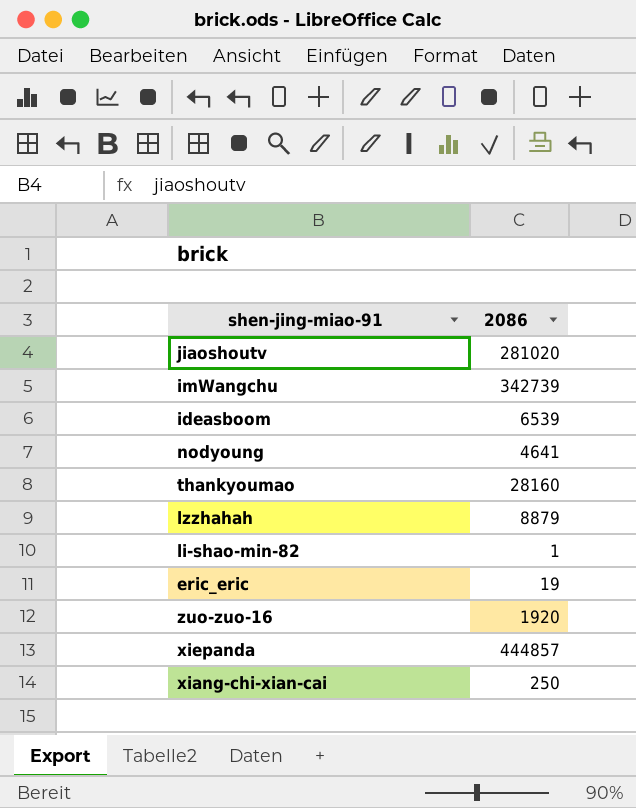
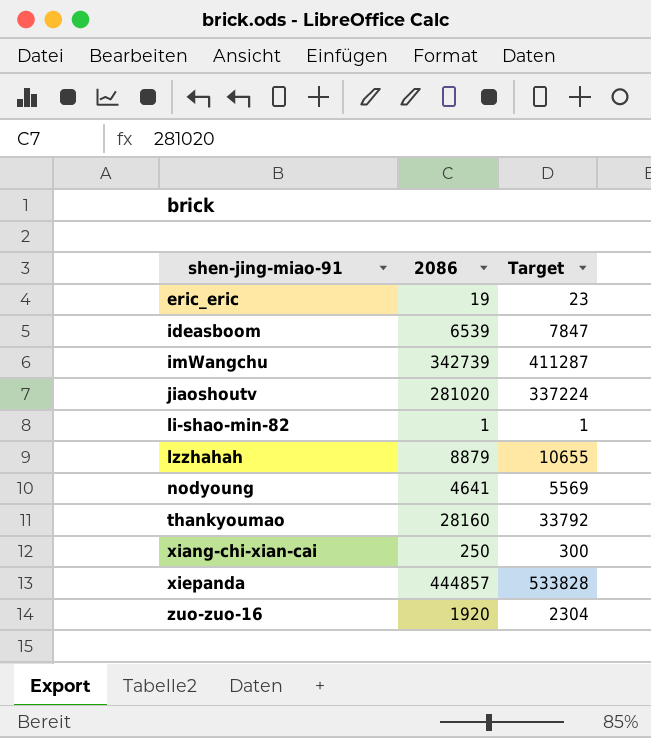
row order: none -> shen-jing-miao-91 ascending
column Target | formula: none -> [2086] * 1.2

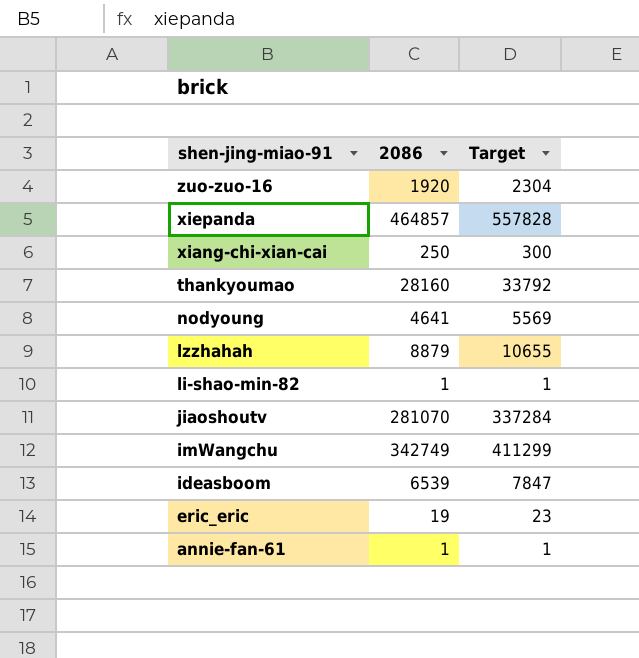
row order: shen-jing-miao-91 ascending -> shen-jing-miao-91 descending
xiepanda | 2086: 444857 -> 464857
xiepanda | Target: 533828 -> 557828
jiaoshoutv | 2086: 281020 -> 281070
jiaoshoutv | Target: 337224 -> 337284
imWangchu | 2086: 342739 -> 342749
imWangchu | Target: 411287 -> 411299
row annie-fan-61: none -> 1 | 1

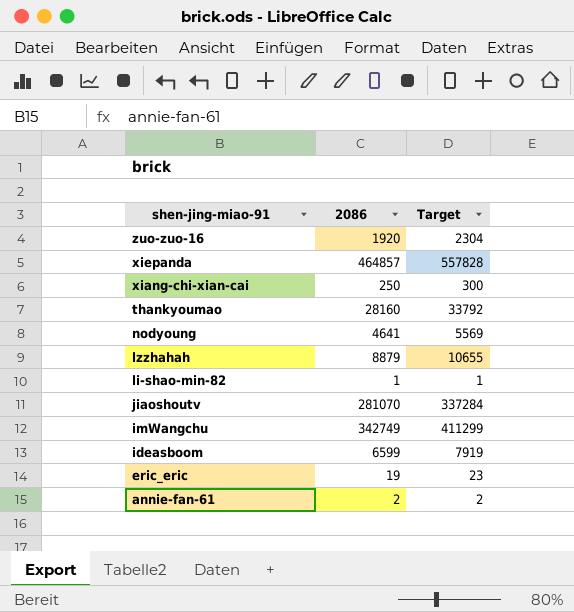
ideasboom | 2086: 6539 -> 6599
ideasboom | Target: 7847 -> 7919
annie-fan-61 | 2086: 1 -> 2
annie-fan-61 | Target: 1 -> 2

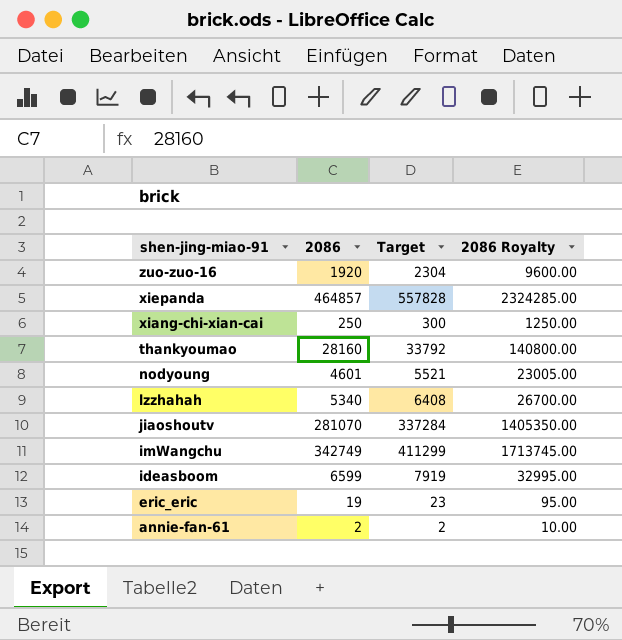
column 2086 Royalty | formula: none -> [2086] * 5
row li-shao-min-82: 1 | 1 -> none
nodyoung | 2086: 4641 -> 4601
nodyoung | Target: 5569 -> 5521
lzzhahah | 2086: 8879 -> 5340
lzzhahah | Target: 10655 -> 6408

